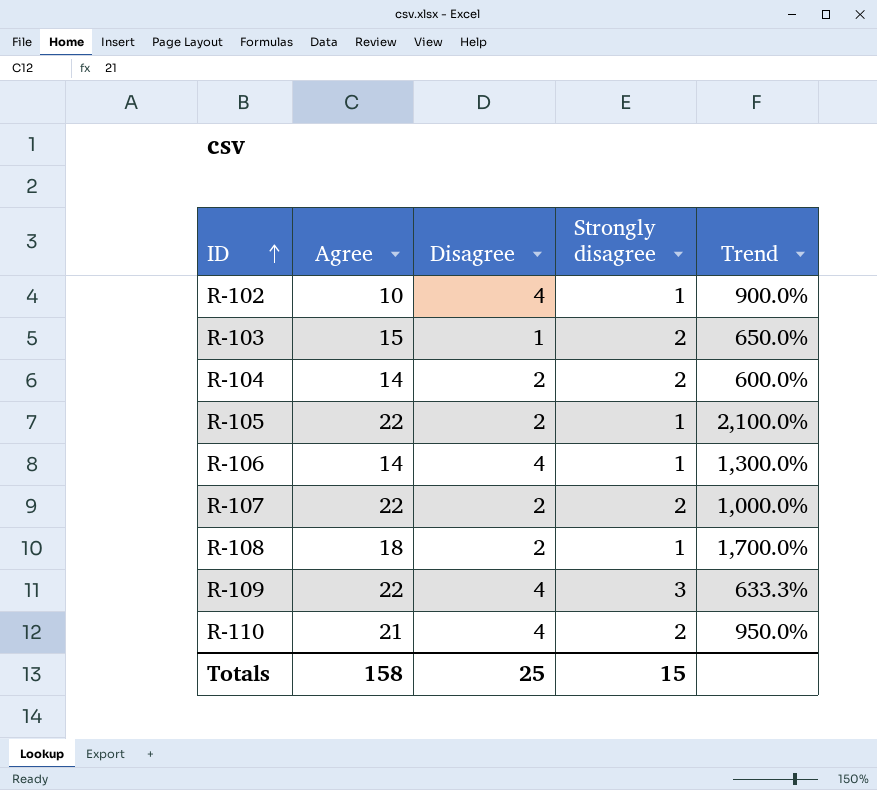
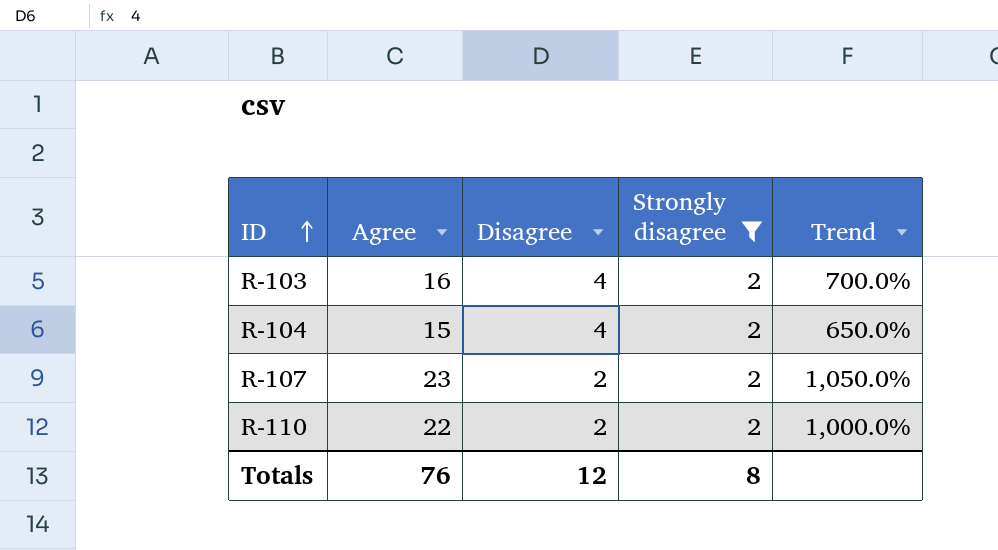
filter: none -> Strongly disagree = 2
R-103 | Agree: 15 -> 16
R-103 | Disagree: 1 -> 4
R-103 | Trend: 650.0% -> 700.0%
R-104 | Agree: 14 -> 15
R-104 | Disagree: 2 -> 4
R-104 | Trend: 600.0% -> 650.0%
R-107 | Agree: 22 -> 23
R-107 | Trend: 1,000.0% -> 1,050.0%
R-110 | Agree: 21 -> 22
R-110 | Disagree: 4 -> 2
R-110 | Trend: 950.0% -> 1,000.0%
Totals | Agree: 158 -> 76
Totals | Disagree: 25 -> 12
Totals | Strongly disagree: 15 -> 8

